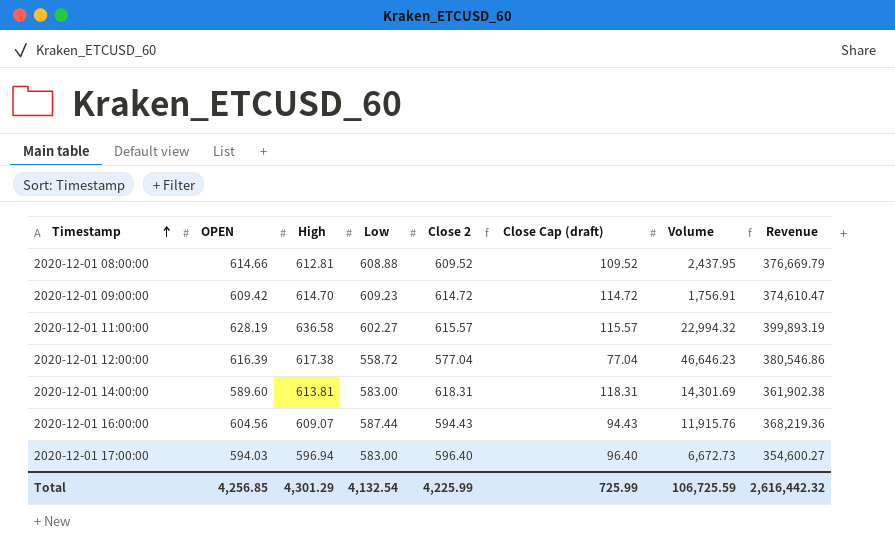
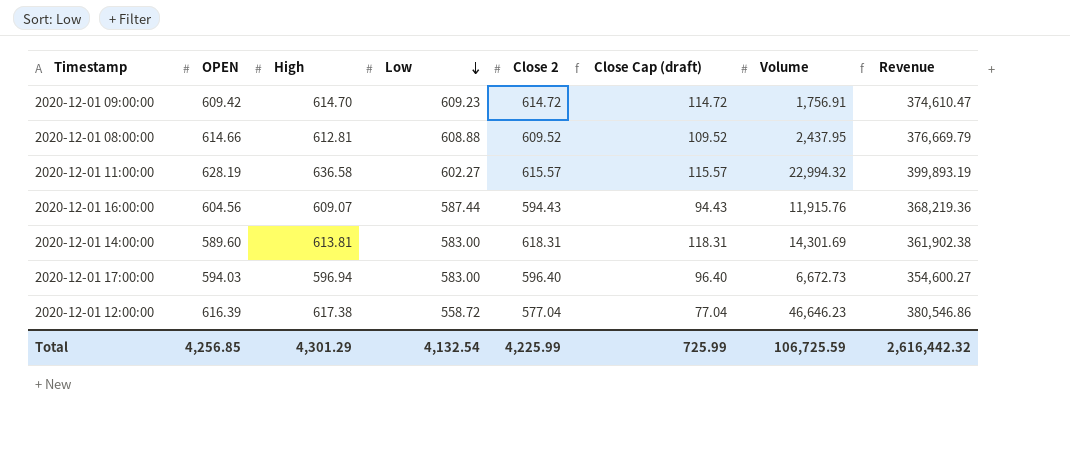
row order: Timestamp ascending -> Low descending

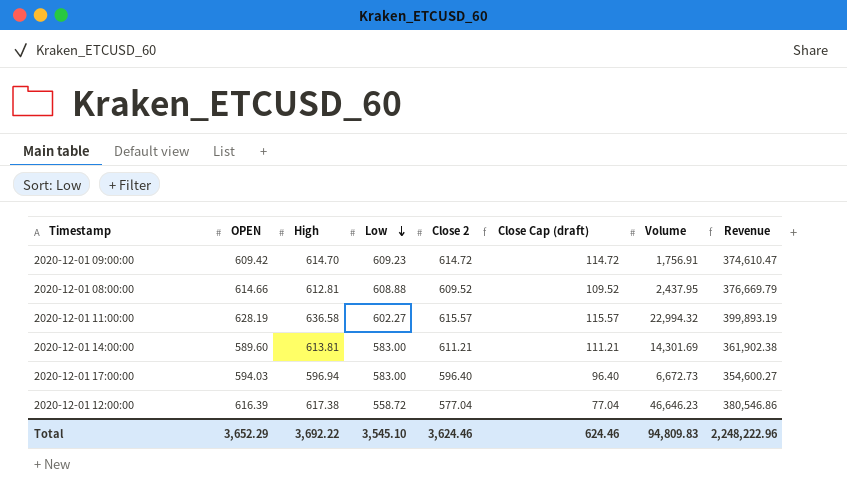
row 2020-12-01 16:00:00: 604.56 | 609.07 | 587.44 | 594.43 | 94.43 | 11,915.76 | 368,219.36 -> none
2020-12-01 14:00:00 | Close 2: 618.31 -> 611.21
2020-12-01 14:00:00 | Close Cap (draft): 118.31 -> 111.21
Total | OPEN: 4,256.85 -> 3,652.29
Total | High: 4,301.29 -> 3,692.22
Total | Low: 4,132.54 -> 3,545.10
Total | Close 2: 4,225.99 -> 3,624.46
Total | Close Cap (draft): 725.99 -> 624.46
Total | Volume: 106,725.59 -> 94,809.83
Total | Revenue: 2,616,442.32 -> 2,248,222.96

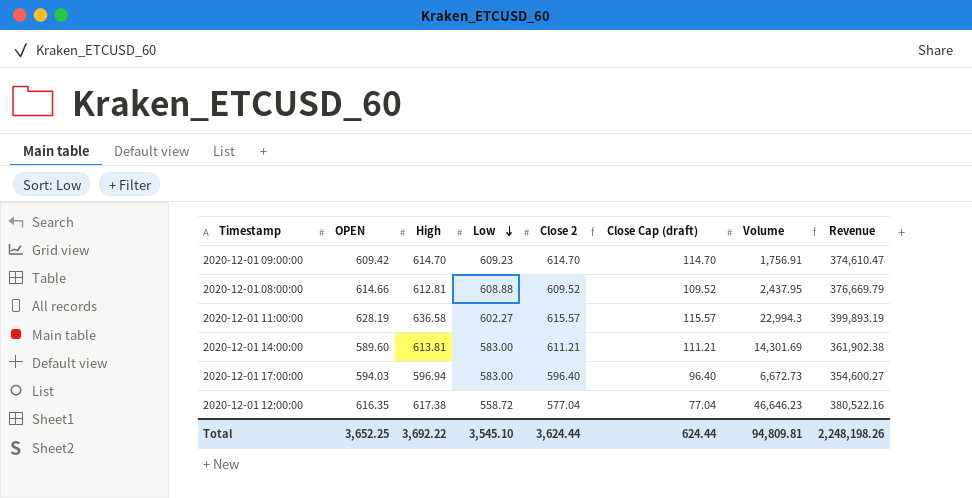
2020-12-01 09:00:00 | Close 2: 614.72 -> 614.70
2020-12-01 09:00:00 | Close Cap (draft): 114.72 -> 114.70
2020-12-01 11:00:00 | Volume: 22,994.32 -> 22,994.3
2020-12-01 12:00:00 | OPEN: 616.39 -> 616.35
2020-12-01 12:00:00 | Revenue: 380,546.86 -> 380,522.16
Total | OPEN: 3,652.29 -> 3,652.25
Total | Close 2: 3,624.46 -> 3,624.44
Total | Close Cap (draft): 624.46 -> 624.44
Total | Volume: 94,809.83 -> 94,809.81
Total | Revenue: 2,248,222.96 -> 2,248,198.26

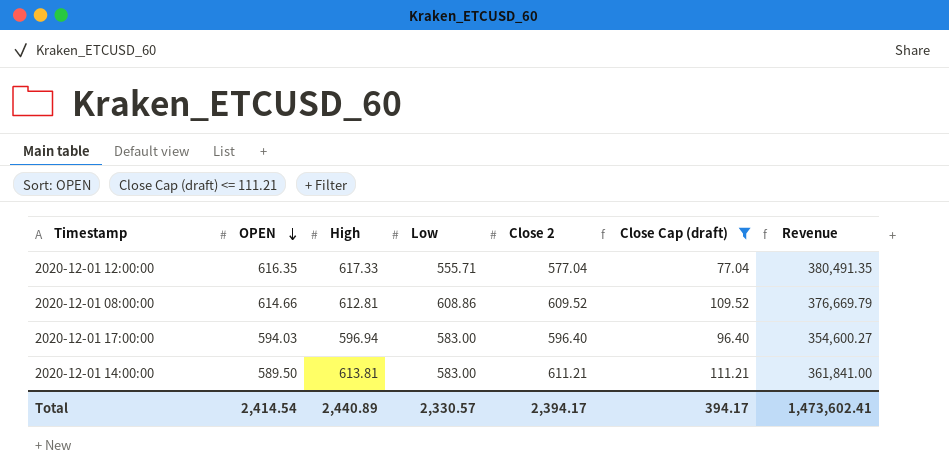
filter: none -> Close Cap (draft) <= 111.21
row order: Low descending -> OPEN descending
column Volume | position: 7 -> none
2020-12-01 12:00:00 | High: 617.38 -> 617.33
2020-12-01 12:00:00 | Low: 558.72 -> 555.71
2020-12-01 12:00:00 | Revenue: 380,522.16 -> 380,491.35
2020-12-01 08:00:00 | Low: 608.88 -> 608.86
2020-12-01 14:00:00 | OPEN: 589.60 -> 589.50
2020-12-01 14:00:00 | Revenue: 361,902.38 -> 361,841.00
Total | OPEN: 3,652.25 -> 2,414.54
Total | High: 3,692.22 -> 2,440.89
Total | Low: 3,545.10 -> 2,330.57
Total | Close 2: 3,624.44 -> 2,394.17
Total | Close Cap (draft): 624.44 -> 394.17
Total | Revenue: 2,248,198.26 -> 1,473,602.41

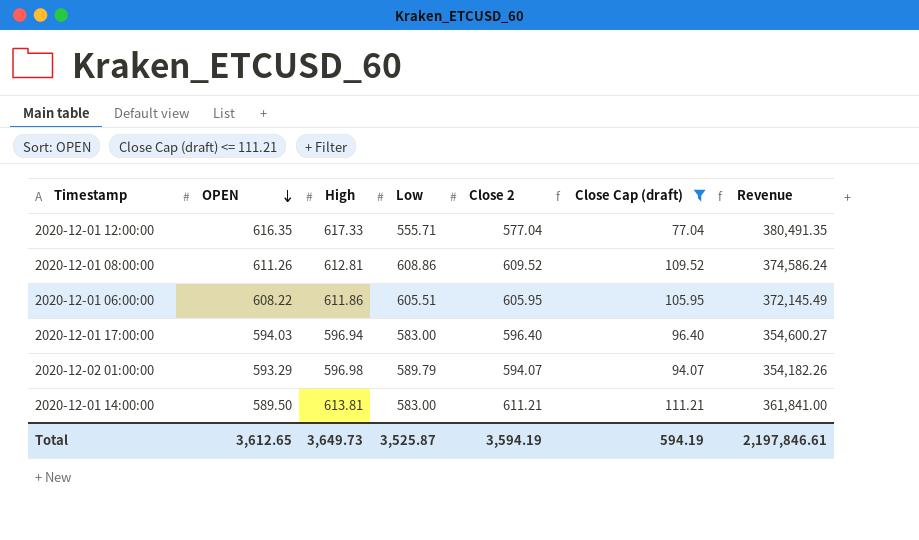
2020-12-01 08:00:00 | OPEN: 614.66 -> 611.26
2020-12-01 08:00:00 | Revenue: 376,669.79 -> 374,586.24
row 2020-12-01 06:00:00: none -> 608.22 | 611.86 | 605.51 | 605.95 | 105.95 | 372,145.49
row 2020-12-02 01:00:00: none -> 593.29 | 596.98 | 589.79 | 594.07 | 94.07 | 354,182.26
Total | OPEN: 2,414.54 -> 3,612.65
Total | High: 2,440.89 -> 3,649.73
Total | Low: 2,330.57 -> 3,525.87
Total | Close 2: 2,394.17 -> 3,594.19
Total | Close Cap (draft): 394.17 -> 594.19
Total | Revenue: 1,473,602.41 -> 2,197,846.61

